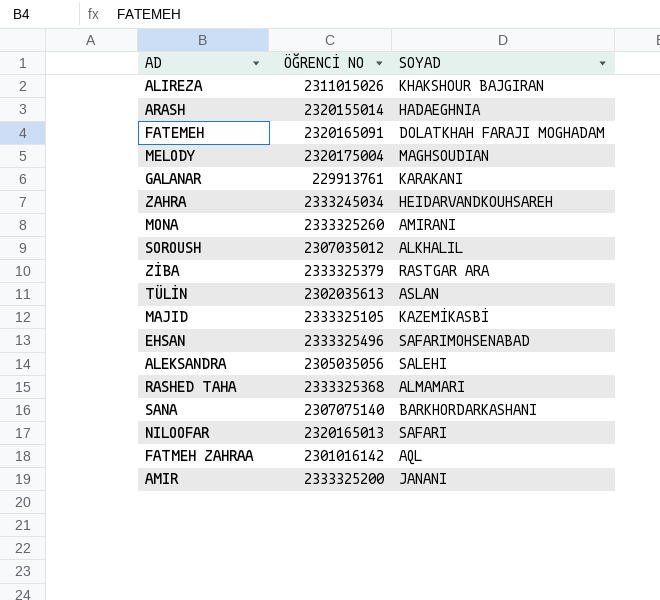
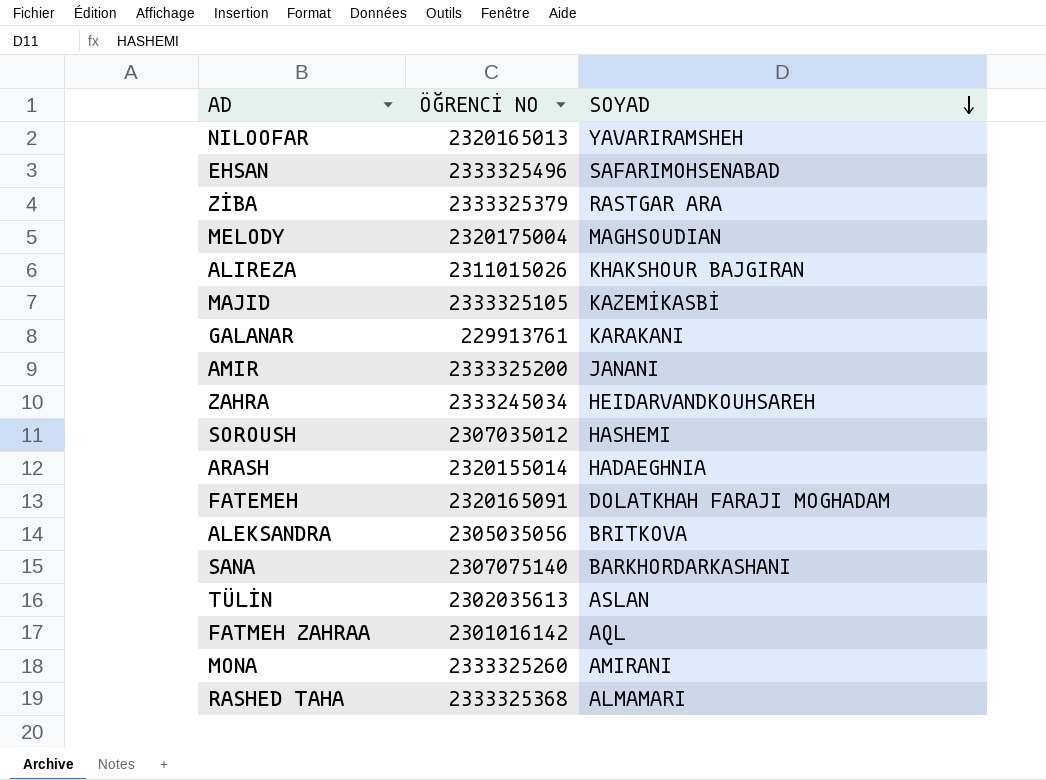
row order: none -> SOYAD descending
NILOOFAR | SOYAD: SAFARI -> YAVARIRAMSHEH
SOROUSH | SOYAD: ALKHALIL -> HASHEMI
ALEKSANDRA | SOYAD: SALEHI -> BRITKOVA

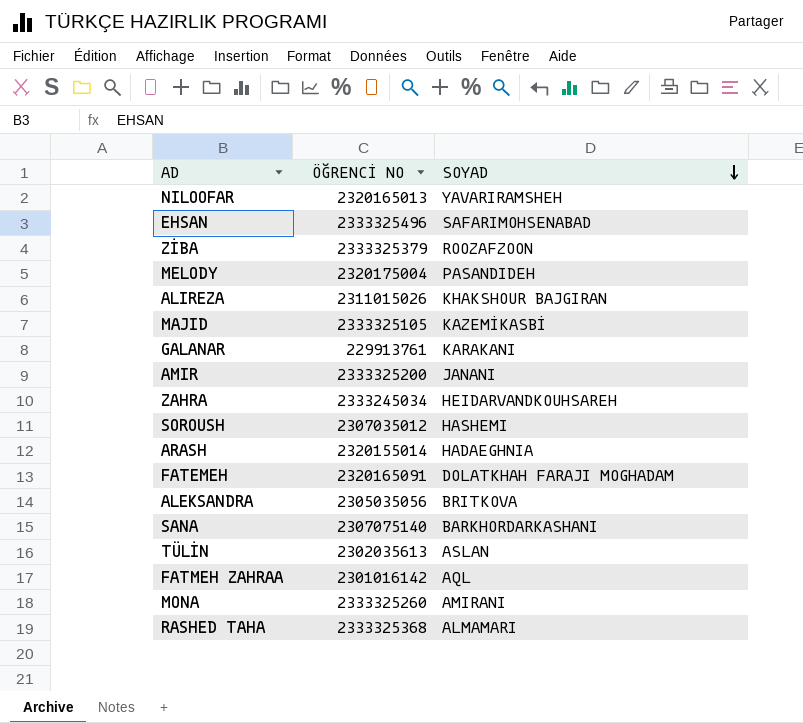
ZİBA | SOYAD: RASTGAR ARA -> ROOZAFZOON
MELODY | SOYAD: MAGHSOUDIAN -> PASANDIDEH

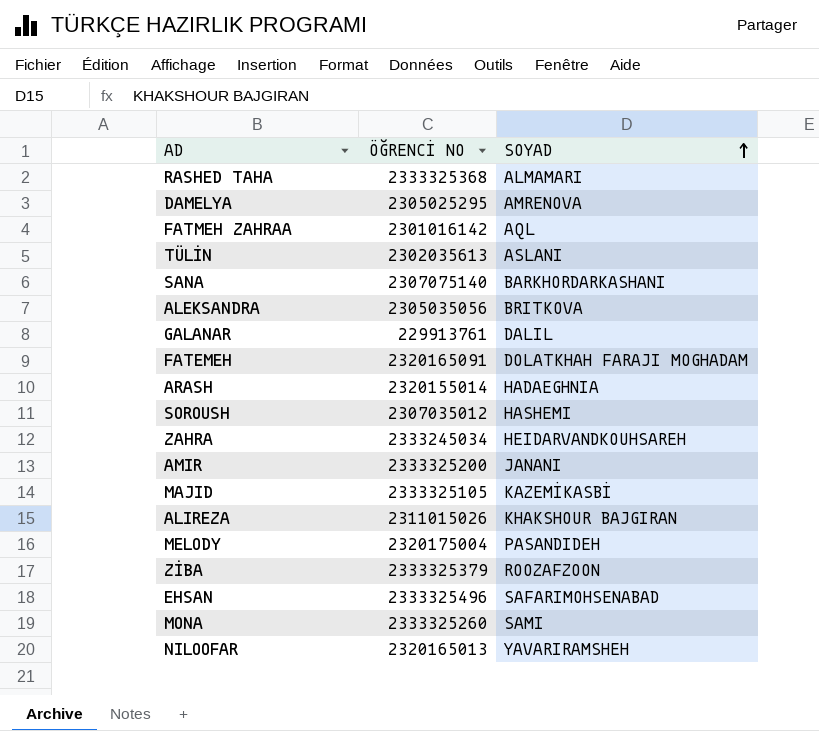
row order: SOYAD descending -> SOYAD ascending
row DAMELYA: none -> 2305025295 | AMRENOVA
TÜLİN | SOYAD: ASLAN -> ASLANI
GALANAR | SOYAD: KARAKANI -> DALIL
MONA | SOYAD: AMIRANI -> SAMI

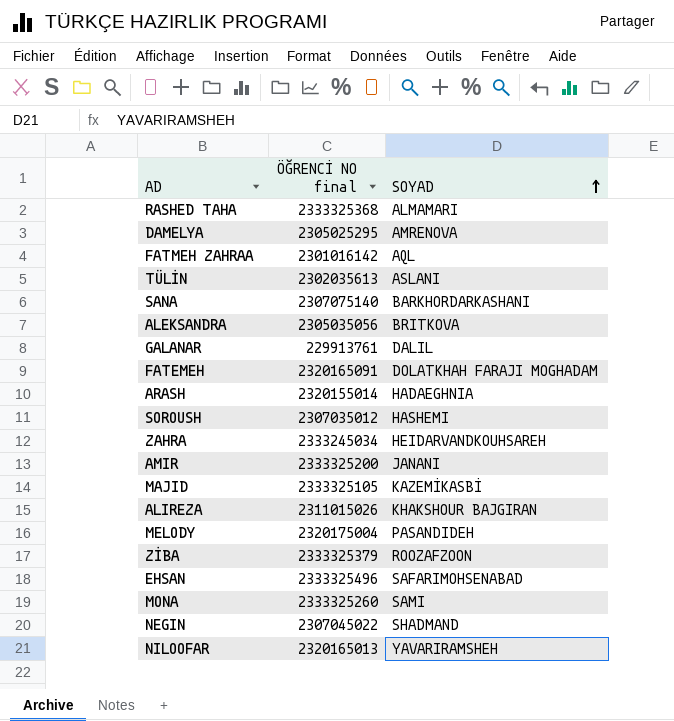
column name: ÖĞRENCİ NO -> ÖĞRENCİ NO final
row NEGIN: none -> 2307045022 | SHADMAND

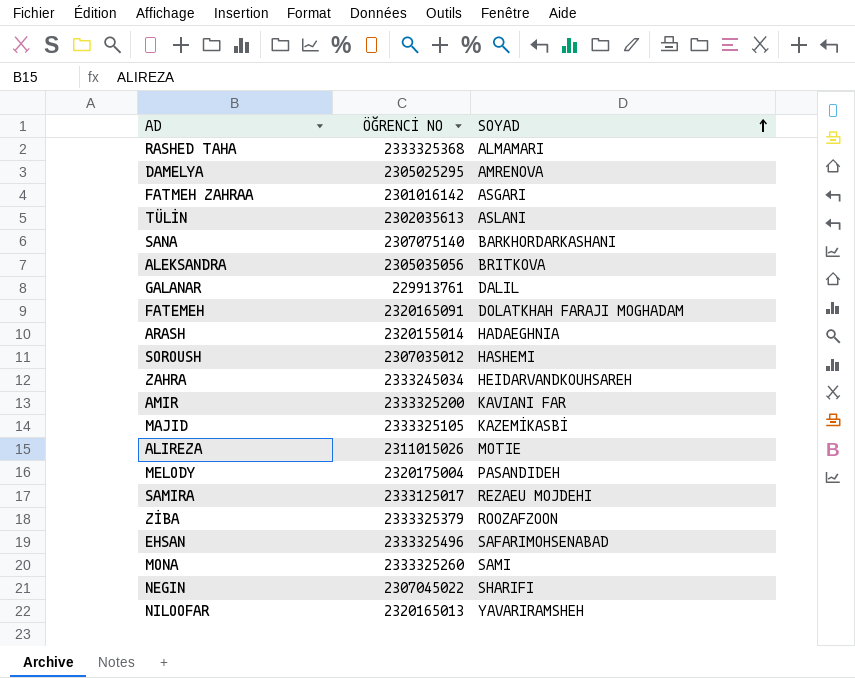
column name: ÖĞRENCİ NO final -> ÖĞRENCİ NO
FATMEH ZAHRAA | SOYAD: AQL -> ASGARI
AMIR | SOYAD: JANANI -> KAVIANI FAR
ALIREZA | SOYAD: KHAKSHOUR BAJGIRAN -> MOTIE
row SAMIRA: none -> 2333125017 | REZAEU MOJDEHI
NEGIN | SOYAD: SHADMAND -> SHARIFI

